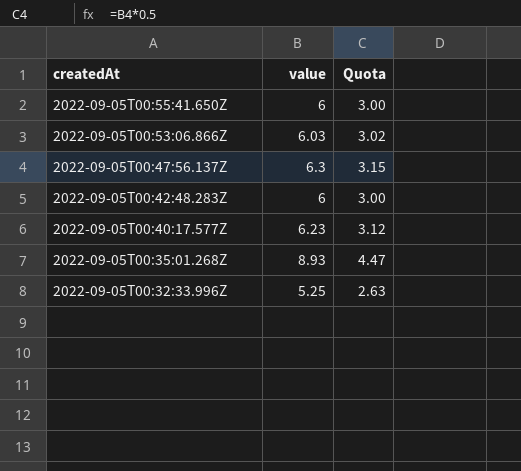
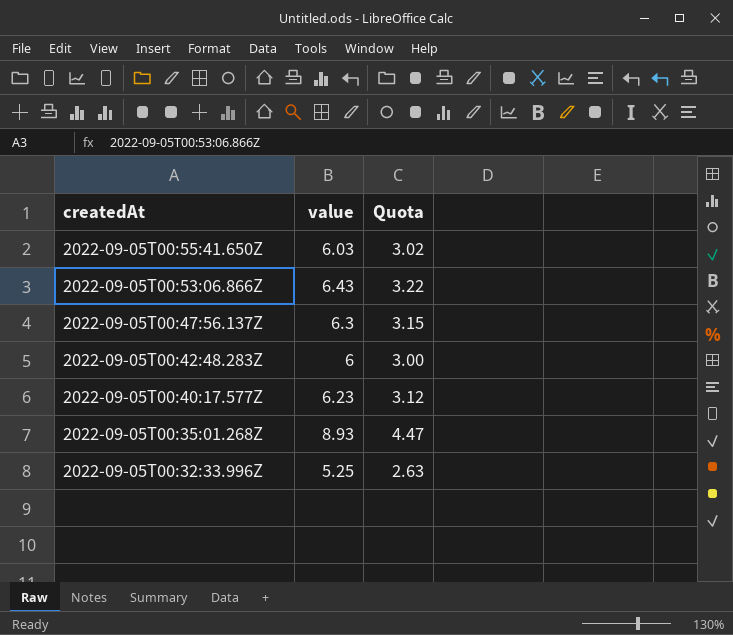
2022-09-05T00:55:41.650Z | value: 6 -> 6.03
2022-09-05T00:55:41.650Z | Quota: 3.00 -> 3.02
2022-09-05T00:53:06.866Z | value: 6.03 -> 6.43
2022-09-05T00:53:06.866Z | Quota: 3.02 -> 3.22

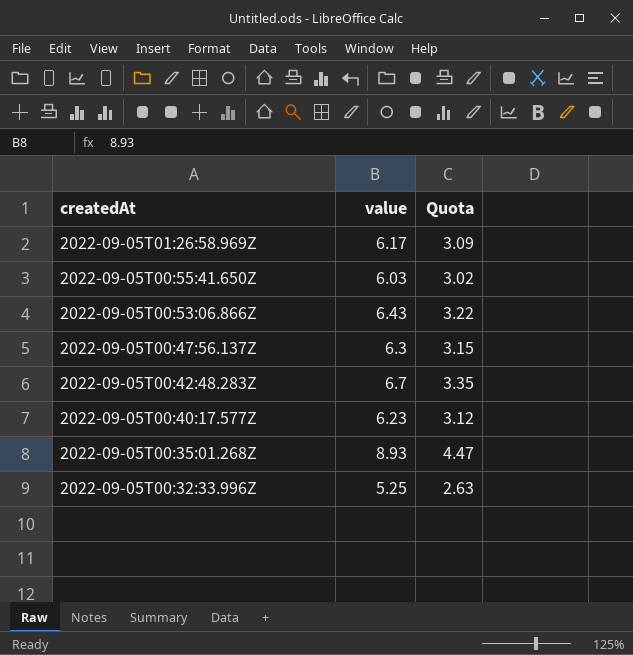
row 2022-09-05T01:26:58.969Z: none -> 6.17 | 3.09
2022-09-05T00:42:48.283Z | value: 6 -> 6.7
2022-09-05T00:42:48.283Z | Quota: 3.00 -> 3.35

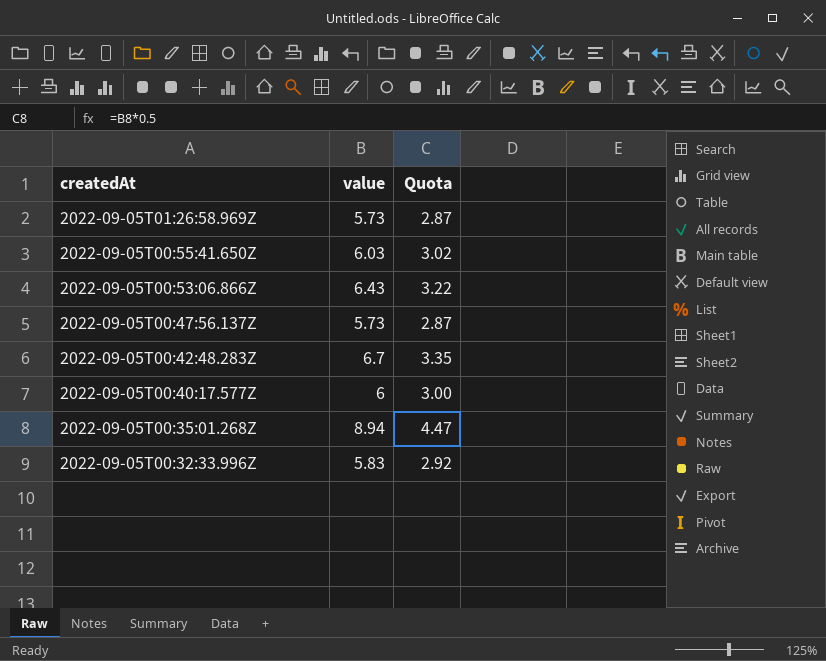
2022-09-05T01:26:58.969Z | value: 6.17 -> 5.73
2022-09-05T01:26:58.969Z | Quota: 3.09 -> 2.87
2022-09-05T00:47:56.137Z | value: 6.3 -> 5.73
2022-09-05T00:47:56.137Z | Quota: 3.15 -> 2.87
2022-09-05T00:40:17.577Z | value: 6.23 -> 6
2022-09-05T00:40:17.577Z | Quota: 3.12 -> 3.00
2022-09-05T00:35:01.268Z | value: 8.93 -> 8.94
2022-09-05T00:32:33.996Z | value: 5.25 -> 5.83
2022-09-05T00:32:33.996Z | Quota: 2.63 -> 2.92

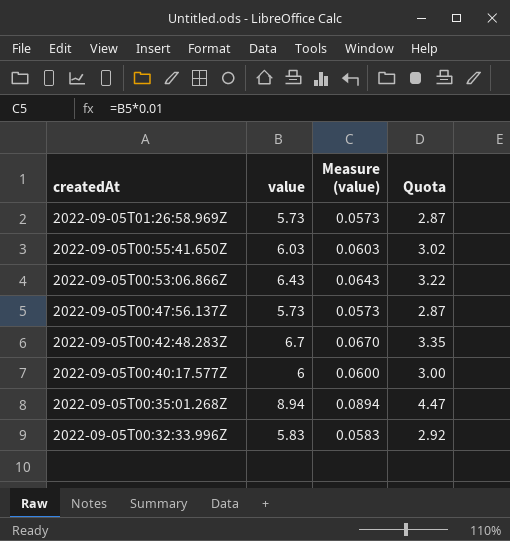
column Measure (value) | formula: none -> [value] * 0.01

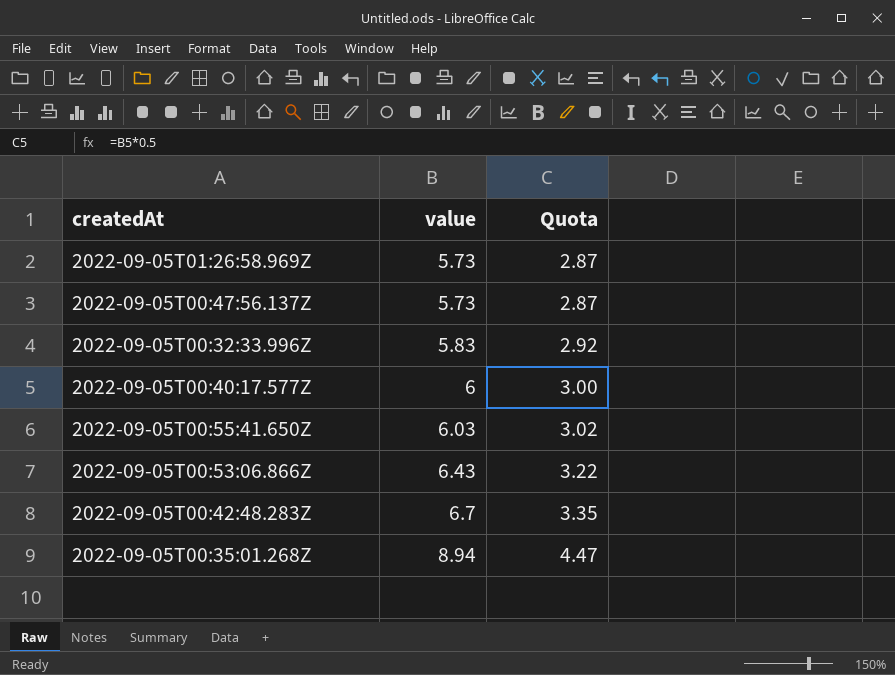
row order: createdAt descending -> value ascending
column Measure (value) | formula: [value] * 0.01 -> none

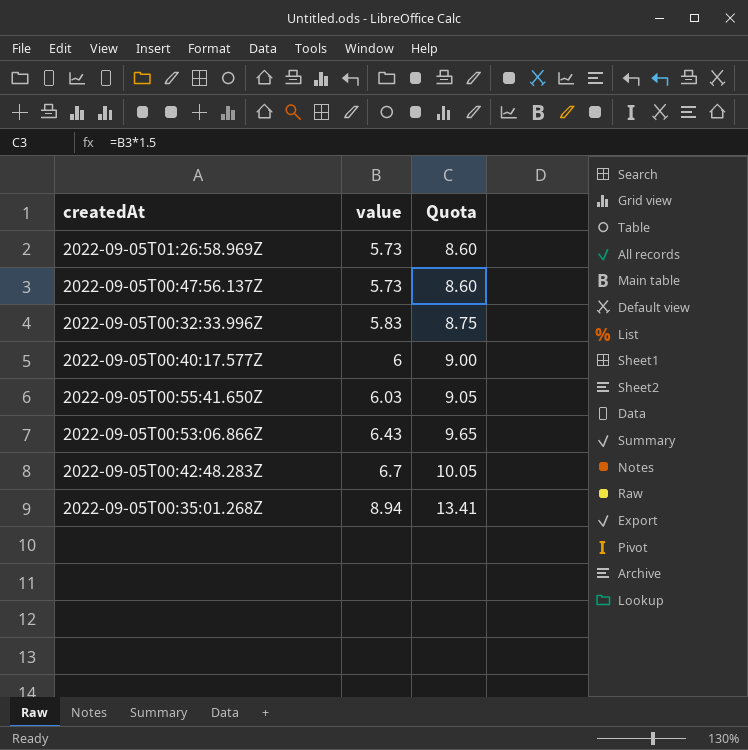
column Quota | formula: [value] * 0.5 -> [value] * 1.5

